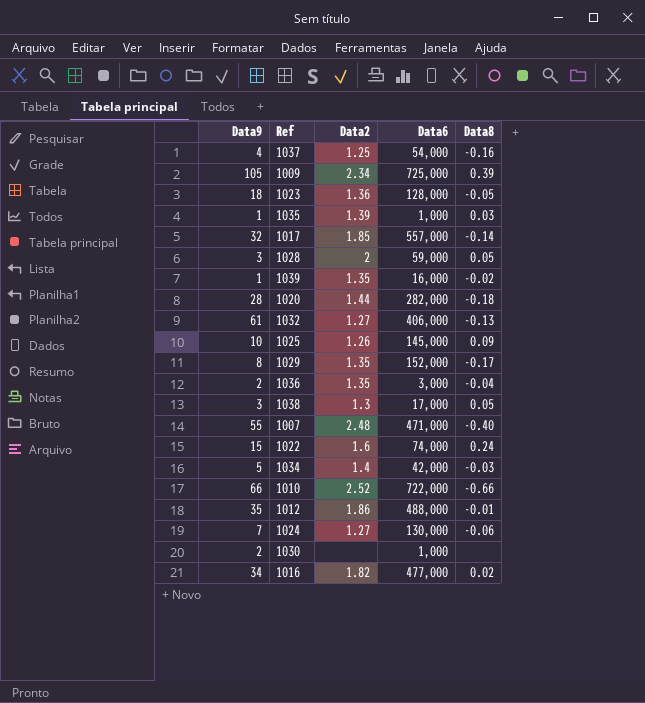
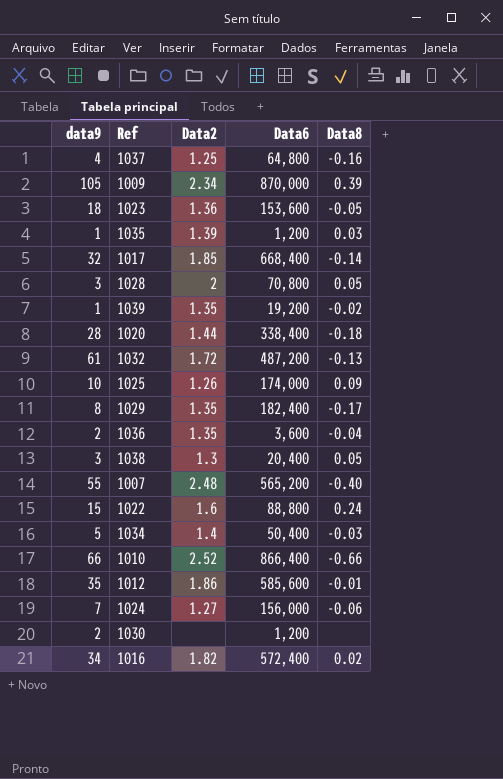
column name: Data9 -> data9
1037 | Data6: 54,000 -> 64,800
1009 | Data6: 725,000 -> 870,000
1023 | Data6: 128,000 -> 153,600
1035 | Data6: 1,000 -> 1,200
1017 | Data6: 557,000 -> 668,400
1028 | Data6: 59,000 -> 70,800
1039 | Data6: 16,000 -> 19,200
1020 | Data6: 282,000 -> 338,400
1032 | Data2: 1.27 -> 1.72
1032 | Data6: 406,000 -> 487,200
1025 | Data6: 145,000 -> 174,000
1029 | Data6: 152,000 -> 182,400
1036 | Data6: 3,000 -> 3,600
1038 | Data6: 17,000 -> 20,400
1007 | Data6: 471,000 -> 565,200
1022 | Data6: 74,000 -> 88,800
1034 | Data6: 42,000 -> 50,400
1010 | Data6: 722,000 -> 866,400
1012 | Data6: 488,000 -> 585,600
1024 | Data6: 130,000 -> 156,000
1030 | Data6: 1,000 -> 1,200
1016 | Data6: 477,000 -> 572,400

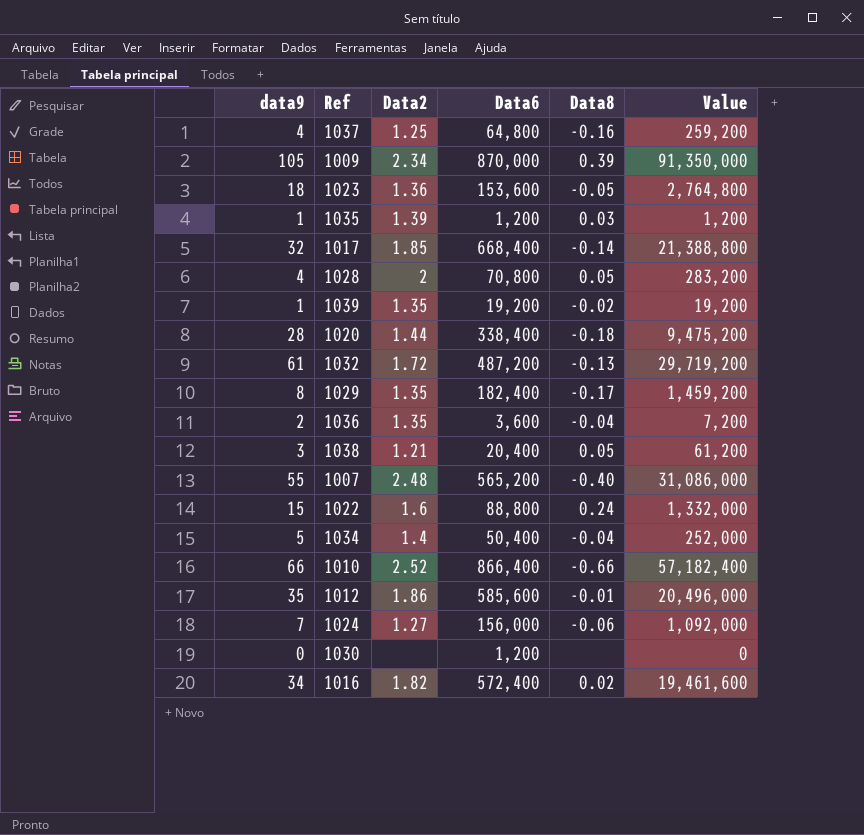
column Value | formula: none -> [data9] * [Data6]
row 1025: 10 | 1.26 | 174,000 | 0.09 -> none
1028 | data9: 3 -> 4
1038 | Data2: 1.3 -> 1.21
1034 | Data8: -0.03 -> -0.04
1030 | data9: 2 -> 0

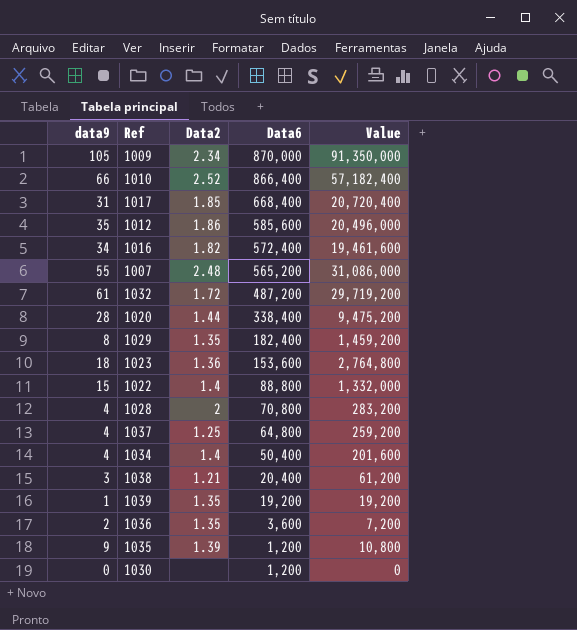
row order: none -> Data6 descending
column Data8 | position: 5 -> none
row 1024: 7 | 1.27 | 156,000 | -0.06 | 1,092,000 -> none
1017 | data9: 32 -> 31
1017 | Value: 21,388,800 -> 20,720,400
1022 | Data2: 1.6 -> 1.4
1034 | data9: 5 -> 4
1034 | Value: 252,000 -> 201,600
1035 | data9: 1 -> 9
1035 | Value: 1,200 -> 10,800

